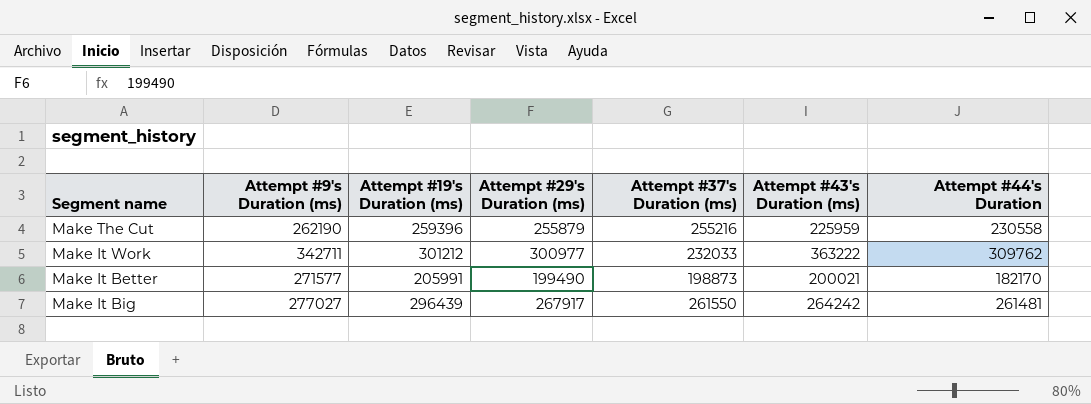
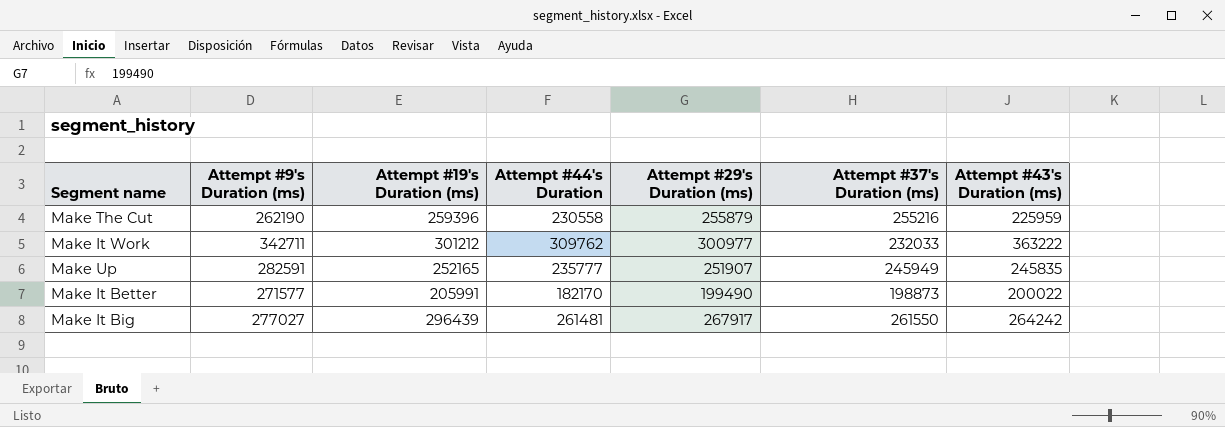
column Attempt #44's Duration | position: 7 -> 4
row Make Up: none -> 282591 | 252165 | 235777 | 251907 | 245949 | 245835
Make It Better | Attempt #43's Duration (ms): 200021 -> 200022

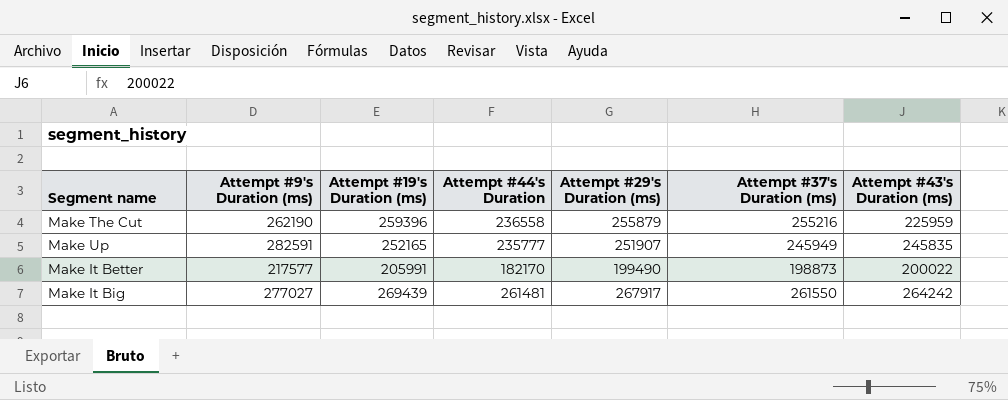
row Make It Work: 342711 | 301212 | 309762 | 300977 | 232033 | 363222 -> none
Make The Cut | Attempt #44's Duration: 230558 -> 236558
Make It Better | Attempt #9's Duration (ms): 271577 -> 217577
Make It Big | Attempt #19's Duration (ms): 296439 -> 269439

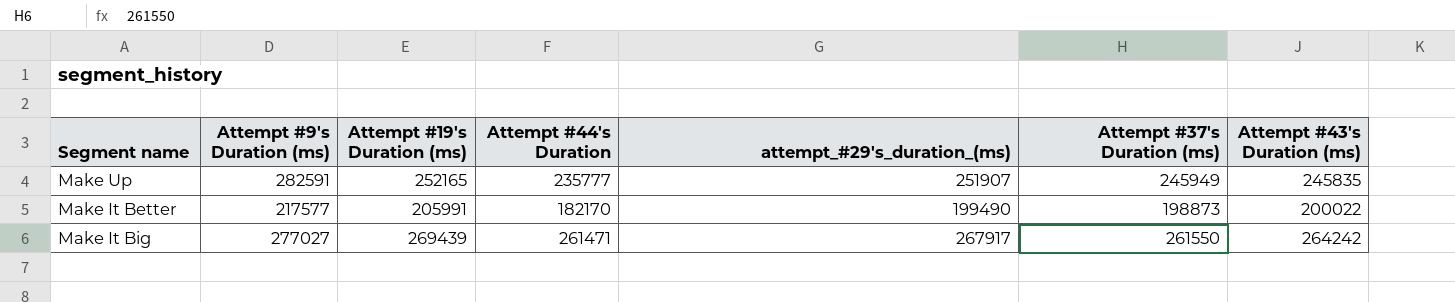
column name: Attempt #29's Duration (ms) -> attempt_#29's_duration_(ms)
row Make The Cut: 262190 | 259396 | 236558 | 255879 | 255216 | 225959 -> none
Make It Big | Attempt #44's Duration: 261481 -> 261471

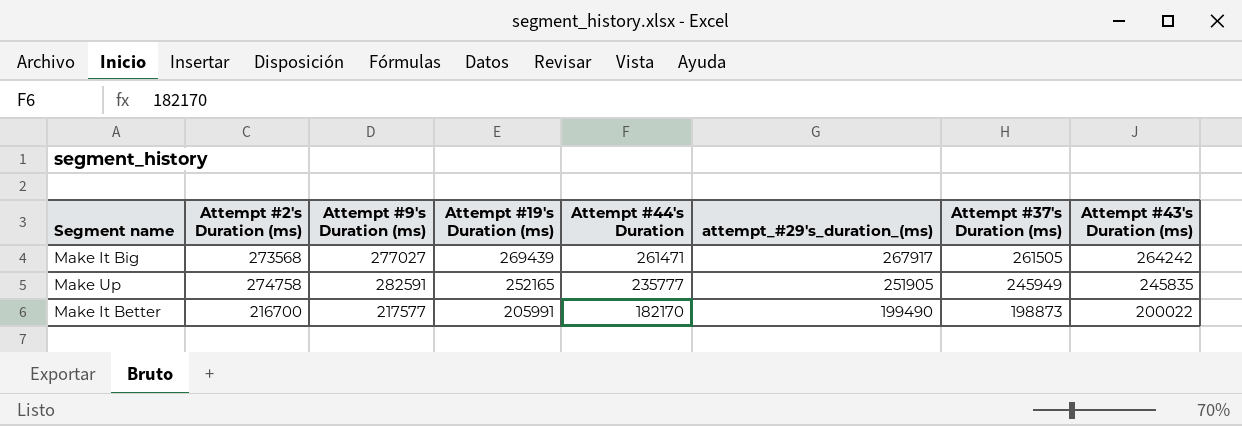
row order: none -> Attempt #19's Duration (ms) descending
column Attempt #2's Duration (ms) | position: none -> 2
Make It Big | Attempt #37's Duration (ms): 261550 -> 261505
Make Up | attempt_#29's_duration_(ms): 251907 -> 251905

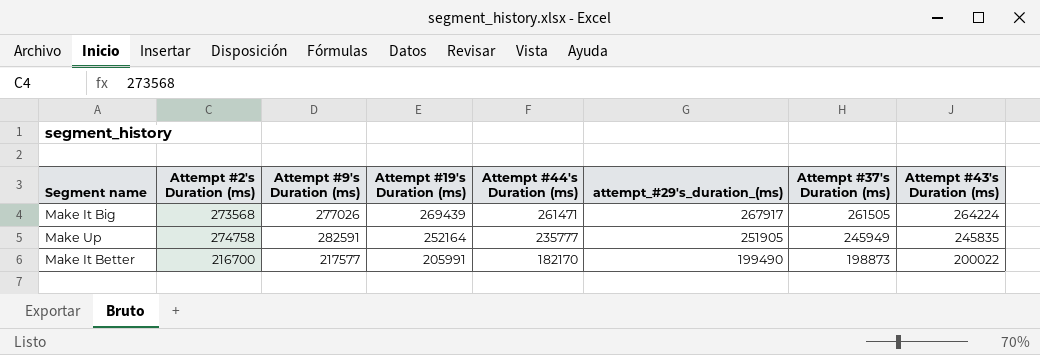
column name: Attempt #44's Duration -> Attempt #44's Duration (ms)
Make It Big | Attempt #9's Duration (ms): 277027 -> 277026
Make It Big | Attempt #43's Duration (ms): 264242 -> 264224
Make Up | Attempt #19's Duration (ms): 252165 -> 252164

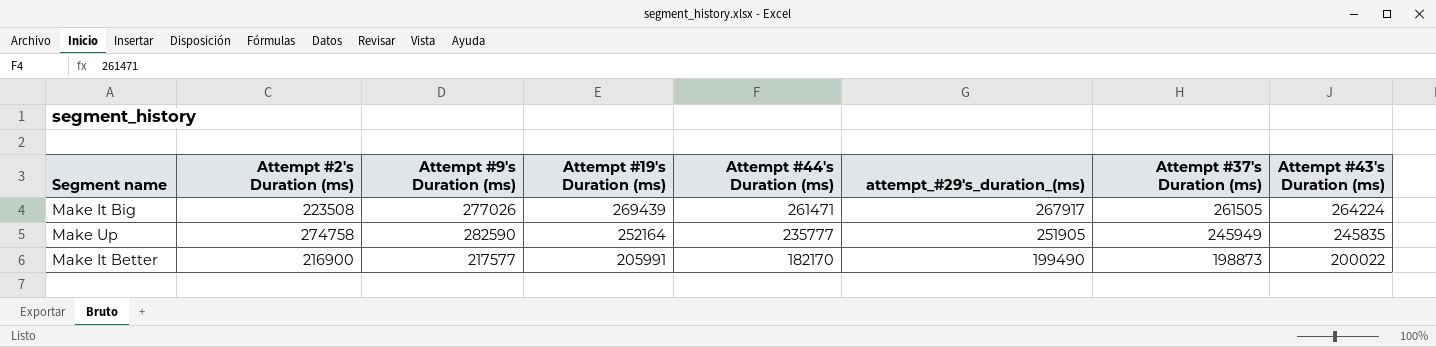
Make It Big | Attempt #2's Duration (ms): 273568 -> 223508
Make Up | Attempt #9's Duration (ms): 282591 -> 282590
Make It Better | Attempt #2's Duration (ms): 216700 -> 216900

